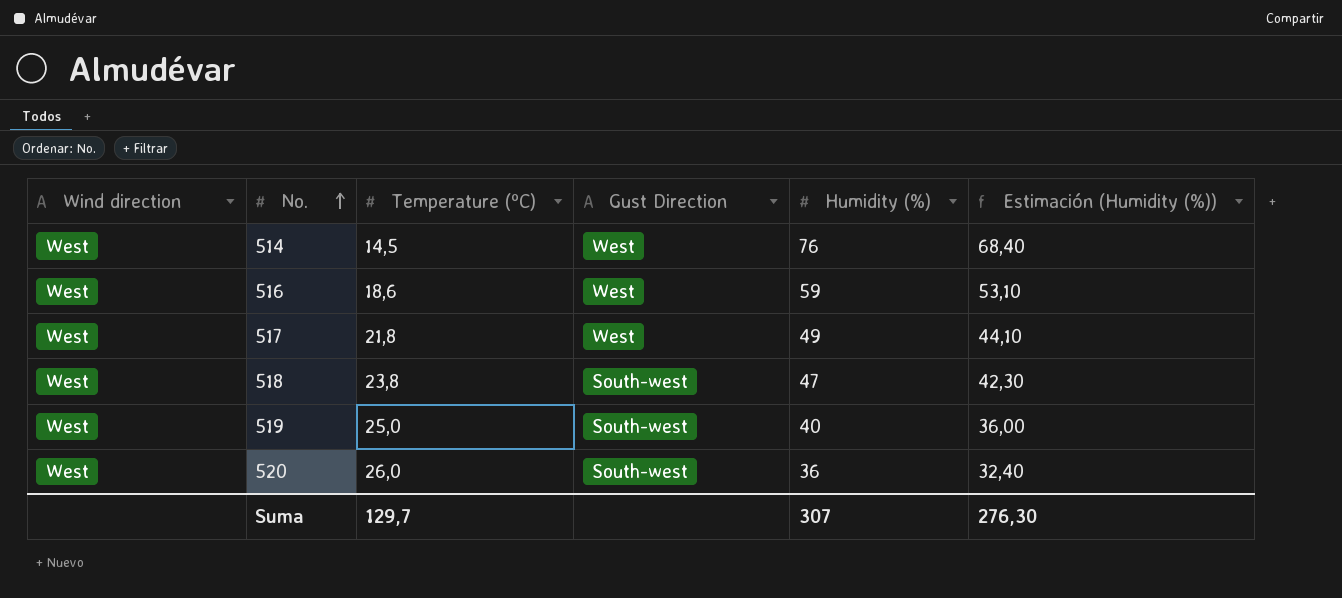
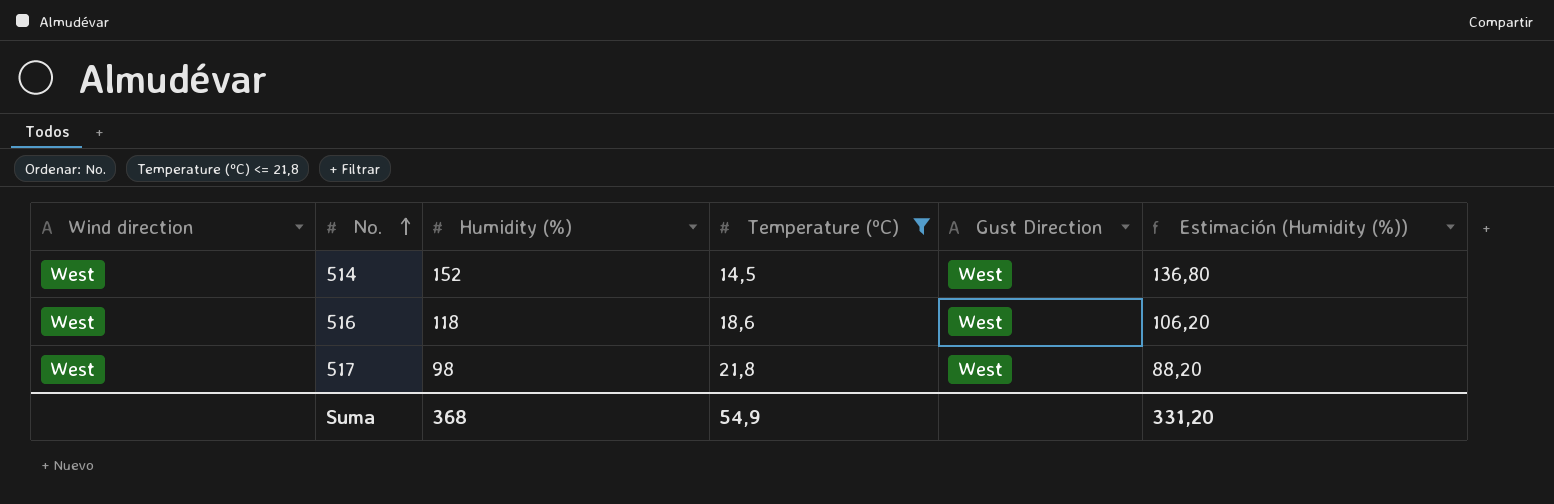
filter: none -> Temperature (ºC) <= 21,8
column Humidity (%) | position: 5 -> 3
514 | Humidity (%): 76 -> 152
514 | Estimación (Humidity (%)): 68,40 -> 136,80
516 | Humidity (%): 59 -> 118
516 | Estimación (Humidity (%)): 53,10 -> 106,20
517 | Humidity (%): 49 -> 98
517 | Estimación (Humidity (%)): 44,10 -> 88,20
Suma | Humidity (%): 307 -> 368
Suma | Temperature (ºC): 129,7 -> 54,9
Suma | Estimación (Humidity (%)): 276,30 -> 331,20

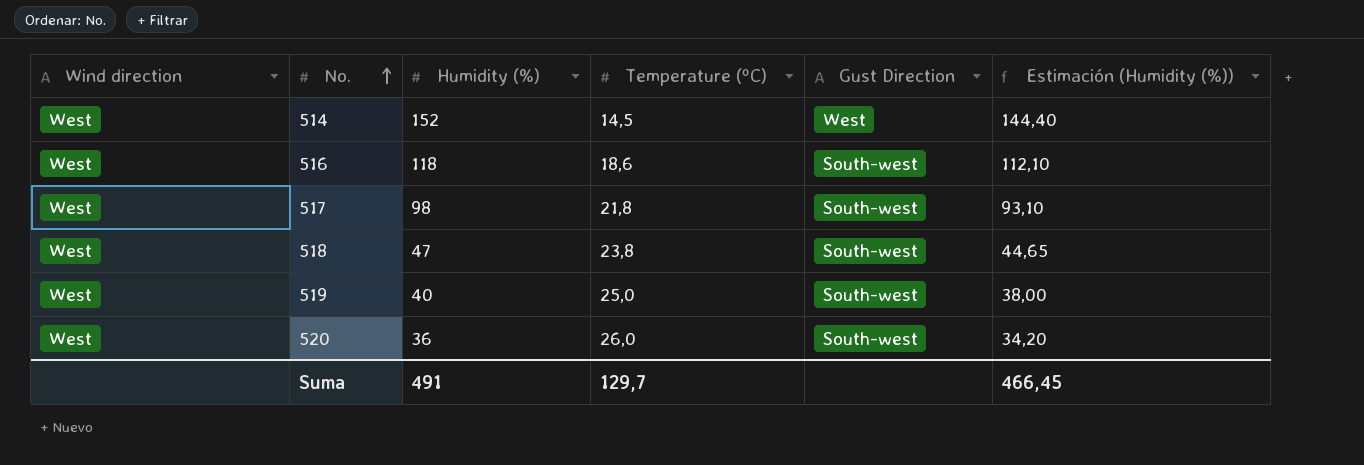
filter: Temperature (ºC) <= 21,8 -> none
column Estimación (Humidity (%)) | formula: [Humidity (%)] * 0,9 -> [Humidity (%)] * 0,95
516 | Gust Direction: West -> South-west
517 | Gust Direction: West -> South-west
Suma | Humidity (%): 368 -> 491
Suma | Temperature (ºC): 54,9 -> 129,7
Suma | Estimación (Humidity (%)): 331,20 -> 466,45

